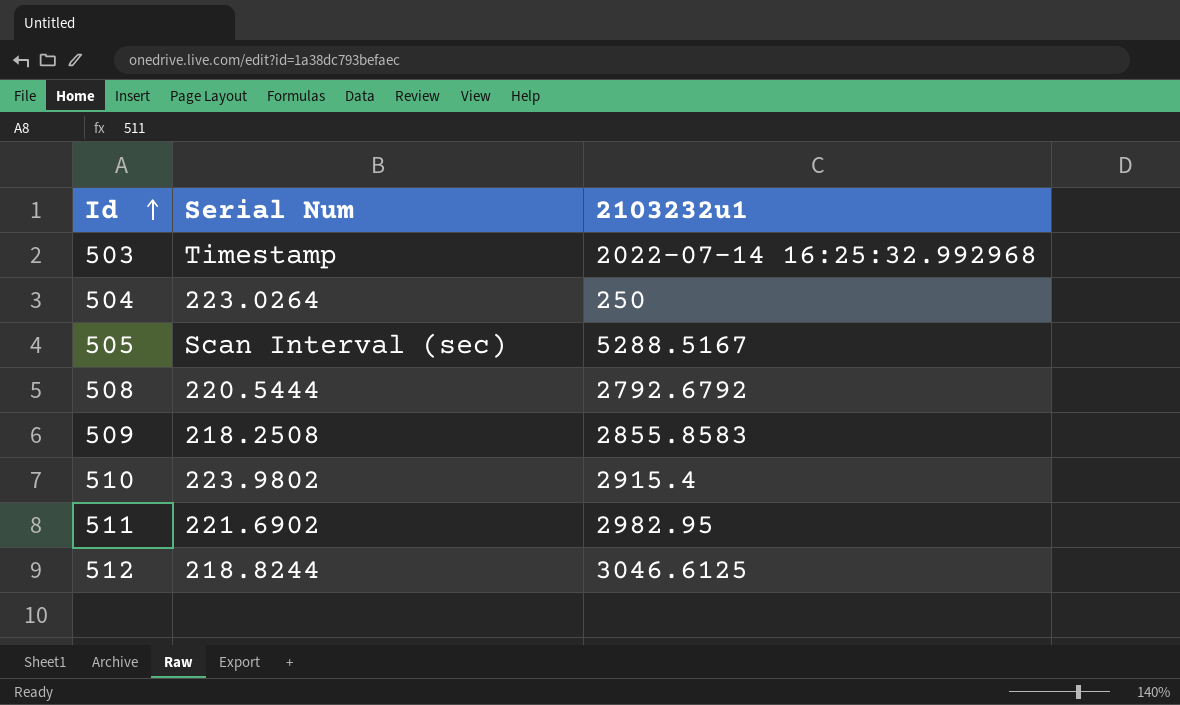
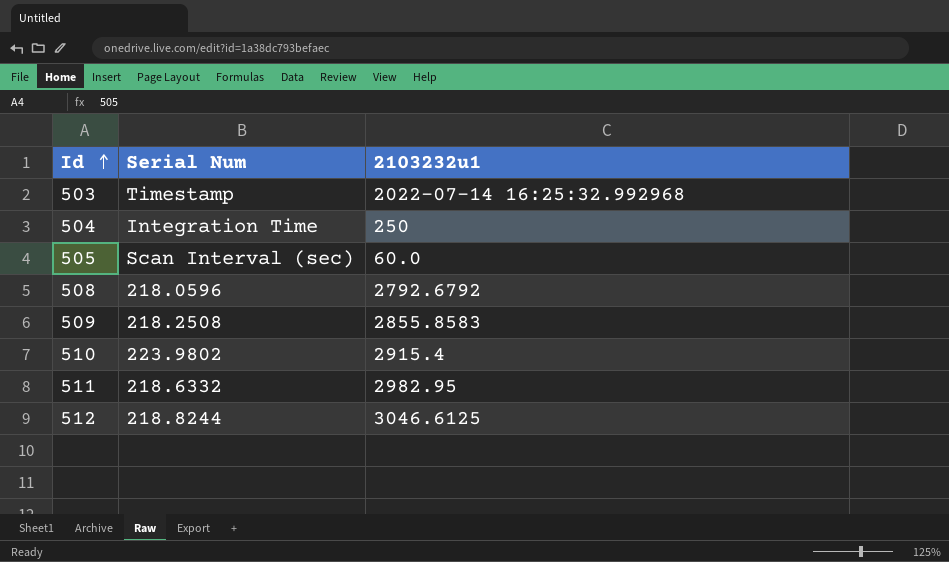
504 | Serial Num: 223.0264 -> Integration Time
505 | 2103232u1: 5288.5167 -> 60.0
508 | Serial Num: 220.5444 -> 218.0596
511 | Serial Num: 221.6902 -> 218.6332

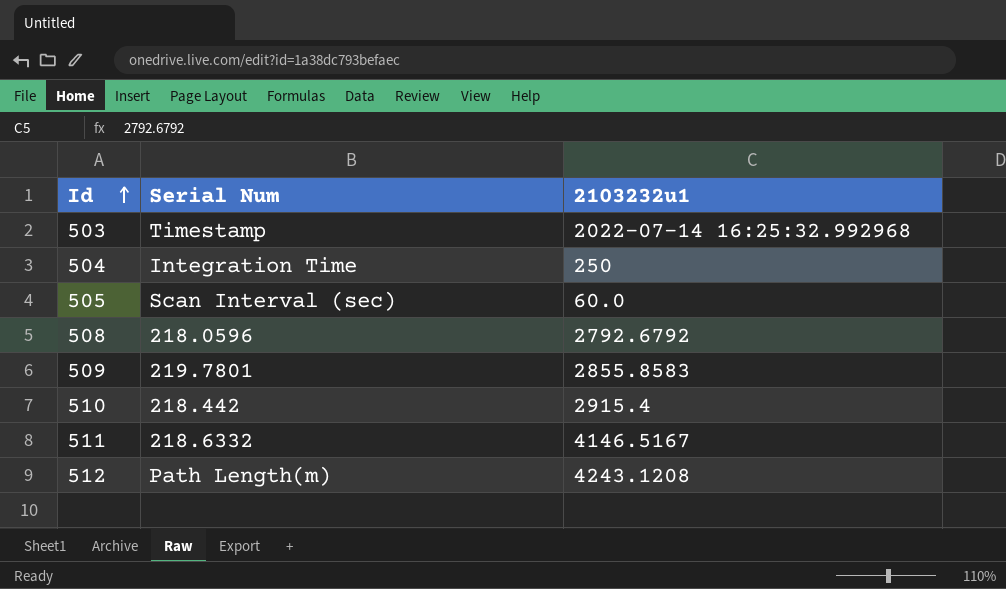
509 | Serial Num: 218.2508 -> 219.7801
510 | Serial Num: 223.9802 -> 218.442
511 | 2103232u1: 2982.95 -> 4146.5167
512 | Serial Num: 218.8244 -> Path Length(m)
512 | 2103232u1: 3046.6125 -> 4243.1208

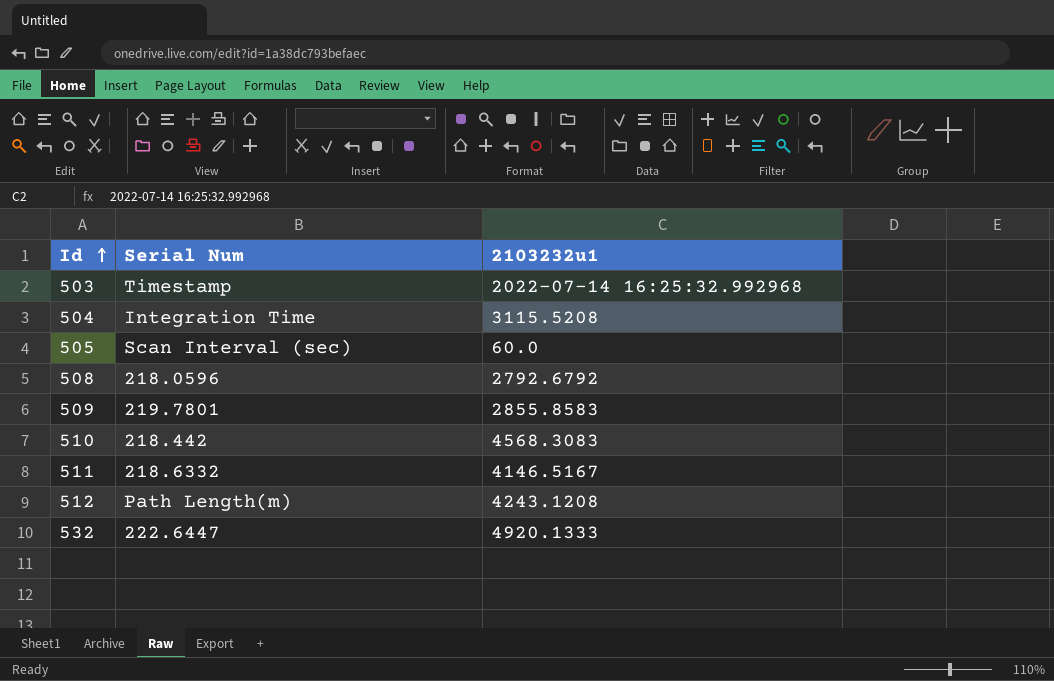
504 | 2103232u1: 250 -> 3115.5208
510 | 2103232u1: 2915.4 -> 4568.3083
row 532: none -> 222.6447 | 4920.1333

